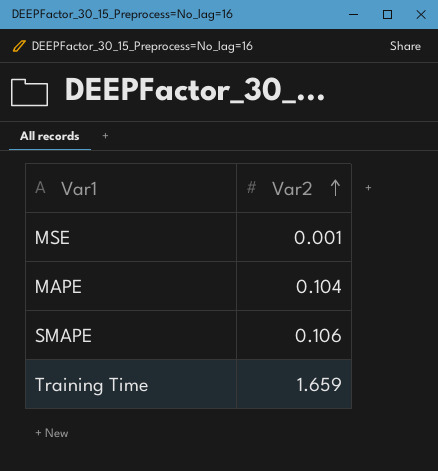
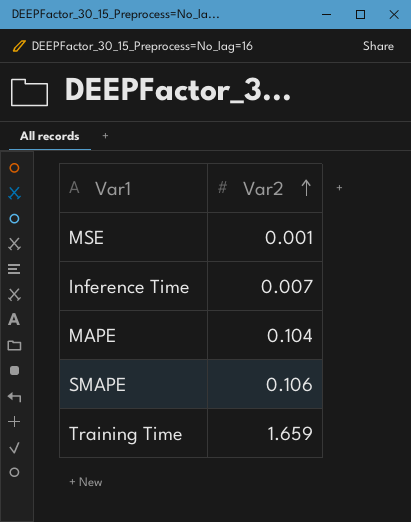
row Inference Time: none -> 0.007

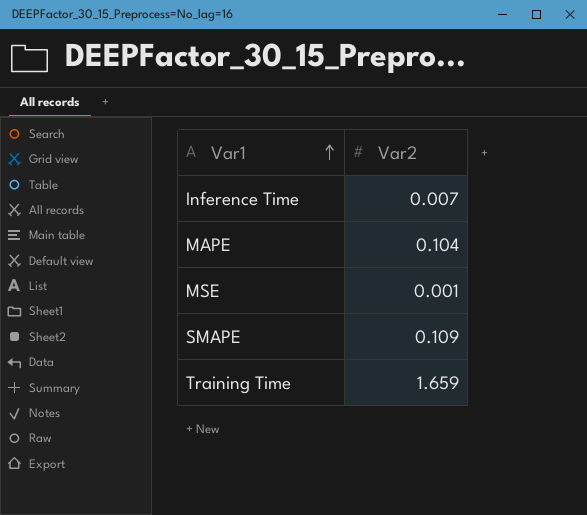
row order: Var2 ascending -> Var1 ascending
SMAPE | Var2: 0.106 -> 0.109

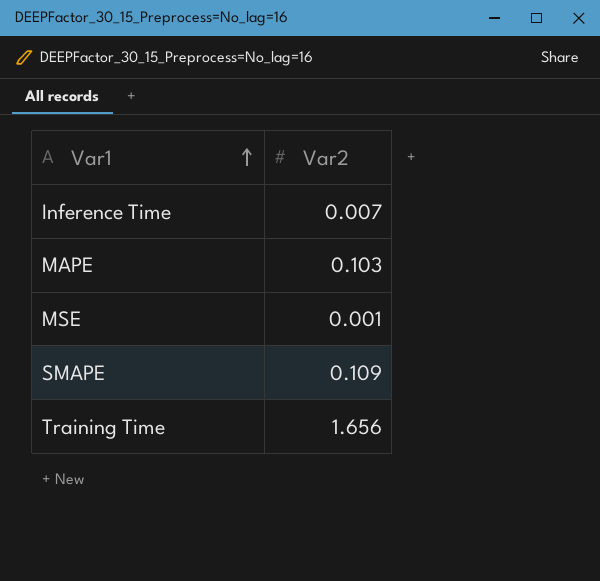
MAPE | Var2: 0.104 -> 0.103
Training Time | Var2: 1.659 -> 1.656

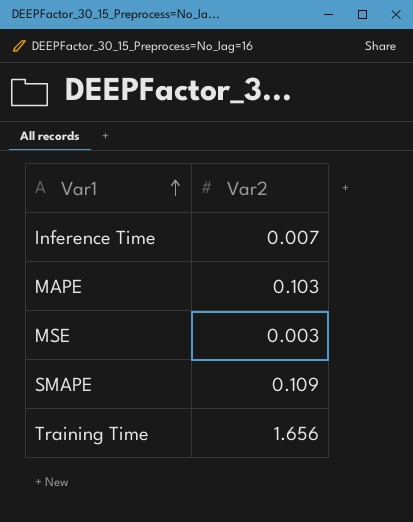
MSE | Var2: 0.001 -> 0.003

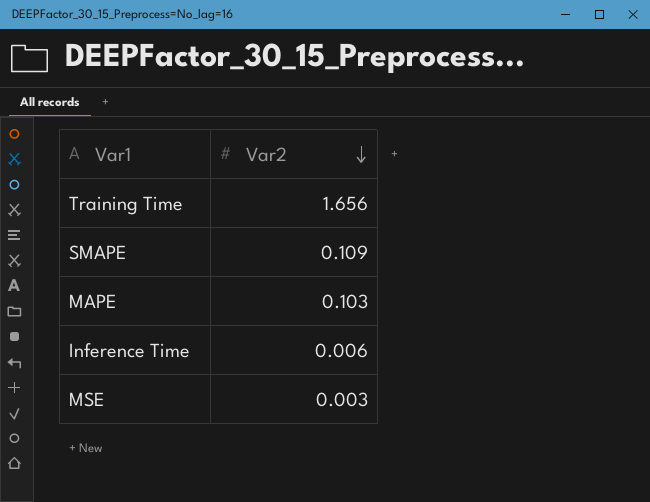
row order: Var1 ascending -> Var2 descending
Inference Time | Var2: 0.007 -> 0.006

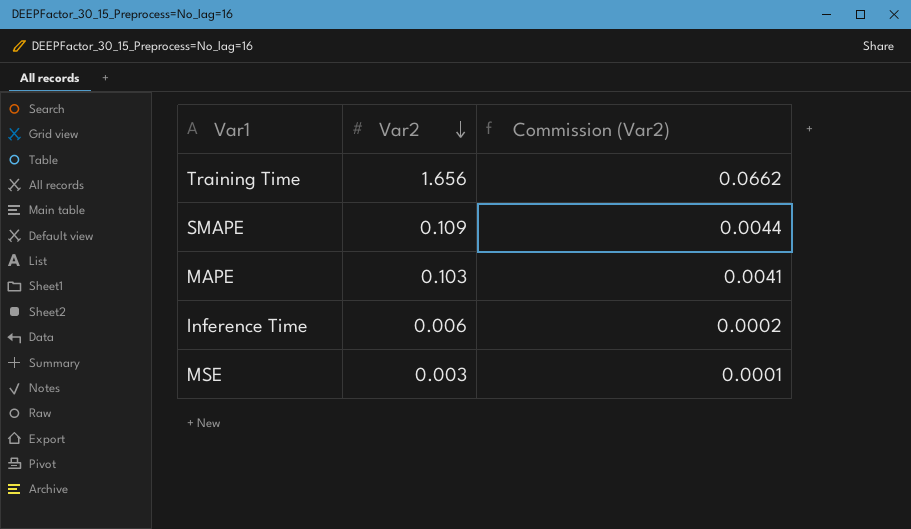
column Commission (Var2) | formula: none -> [Var2] * 0.04

